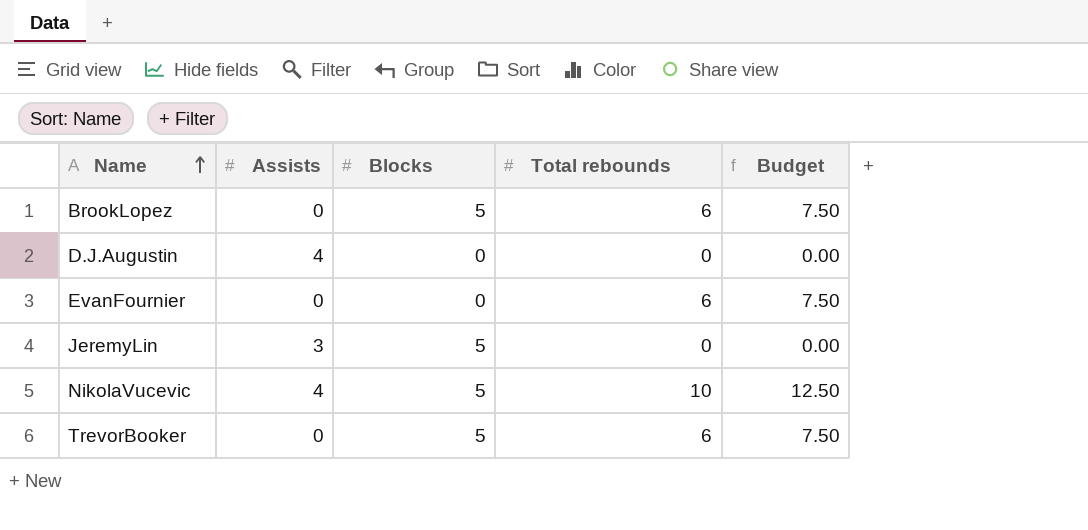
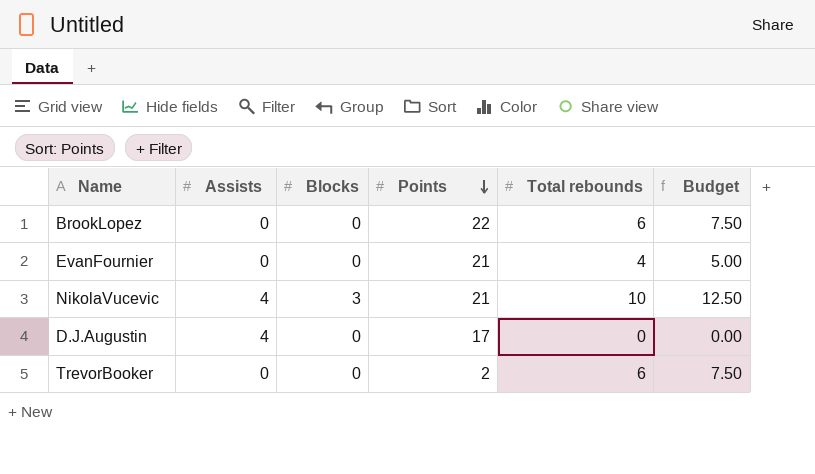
row order: Name ascending -> Points descending
column Points | position: none -> 4
row JeremyLin: 3 | 5 | 0 | 0.00 -> none
BrookLopez | Blocks: 5 -> 0
EvanFournier | Total rebounds: 6 -> 4
EvanFournier | Budget: 7.50 -> 5.00
NikolaVucevic | Blocks: 5 -> 3
TrevorBooker | Blocks: 5 -> 0

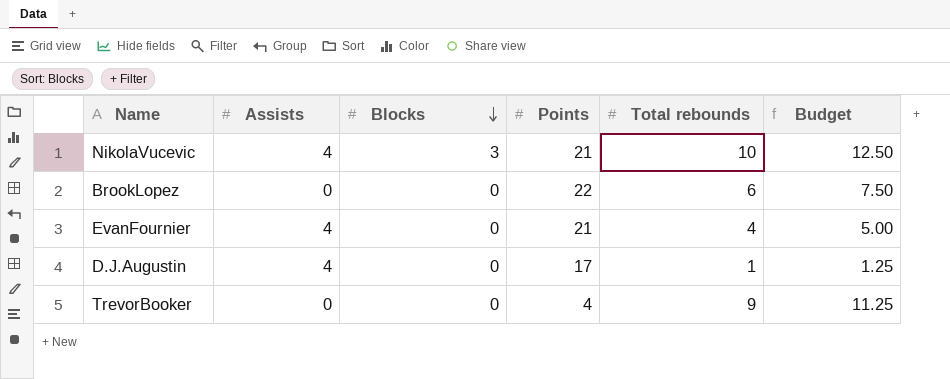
row order: Points descending -> Blocks descending
EvanFournier | Assists: 0 -> 4
D.J.Augustin | Total rebounds: 0 -> 1
D.J.Augustin | Budget: 0.00 -> 1.25
TrevorBooker | Points: 2 -> 4
TrevorBooker | Total rebounds: 6 -> 9
TrevorBooker | Budget: 7.50 -> 11.25

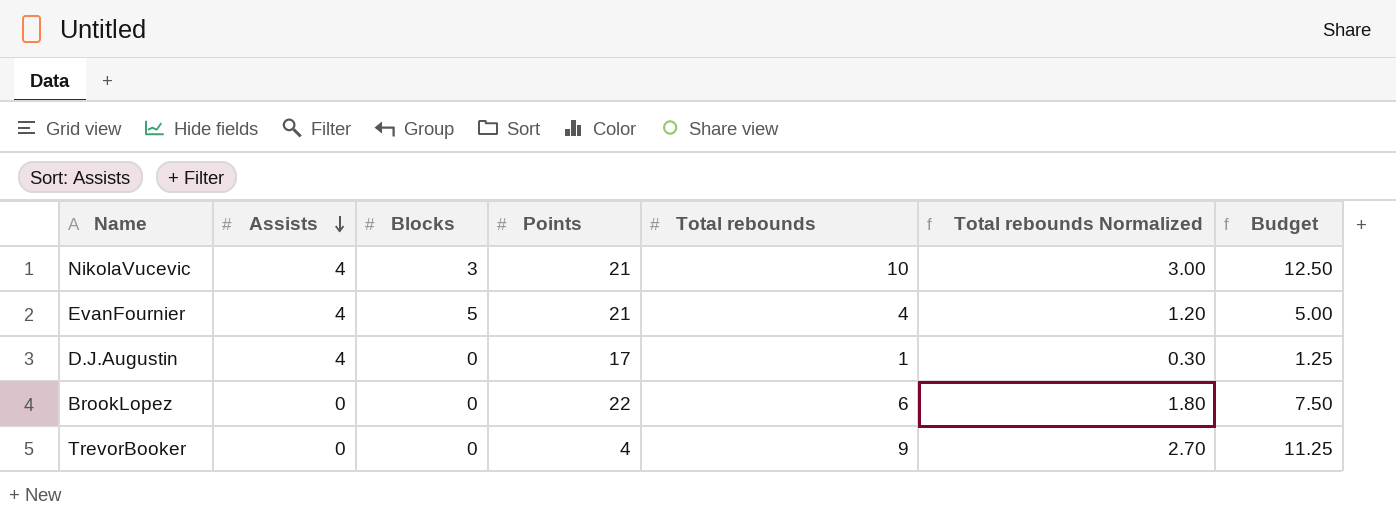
row order: Blocks descending -> Assists descending
column Total rebounds Normalized | formula: none -> [Total rebounds] * 0.3
EvanFournier | Blocks: 0 -> 5

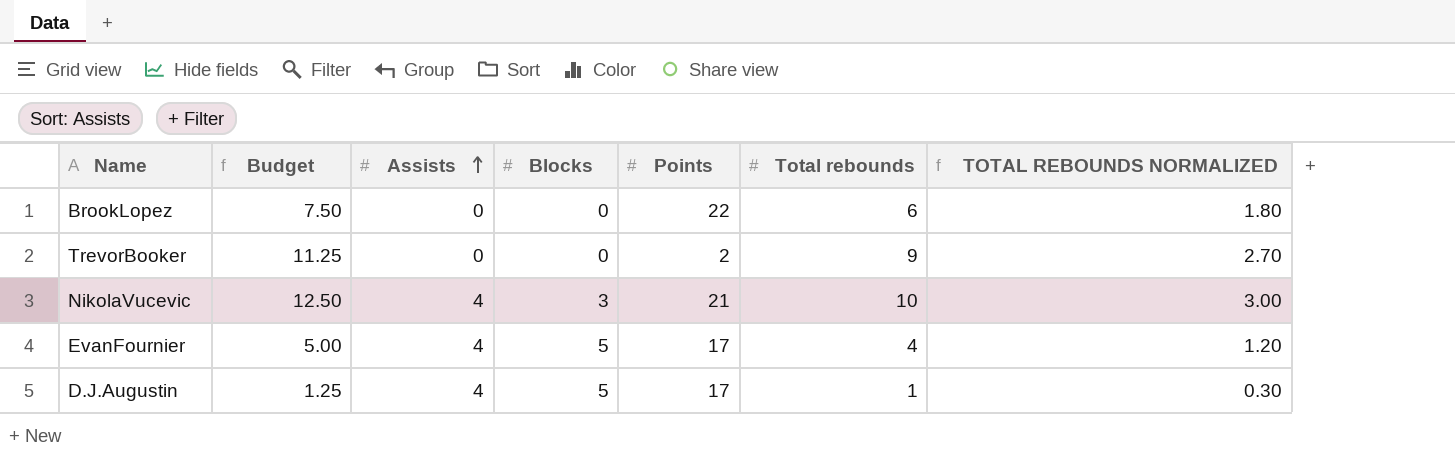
row order: Assists descending -> Assists ascending
column Budget | position: 7 -> 2
column name: Total rebounds Normalized -> TOTAL REBOUNDS NORMALIZED
TrevorBooker | Points: 4 -> 2
EvanFournier | Points: 21 -> 17
D.J.Augustin | Blocks: 0 -> 5

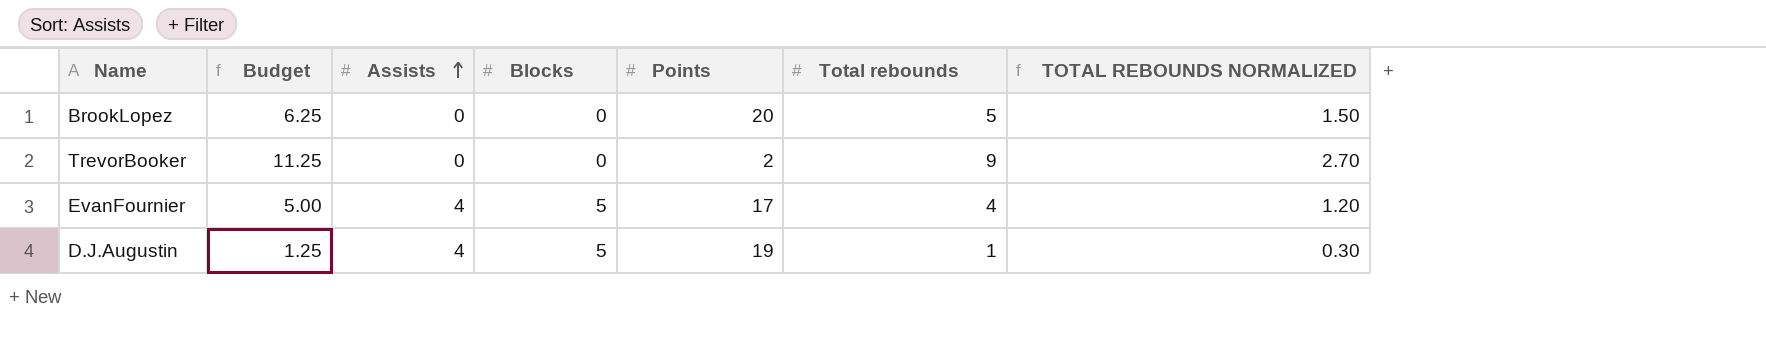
row NikolaVucevic: 12.50 | 4 | 3 | 21 | 10 | 3.00 -> none
BrookLopez | Budget: 7.50 -> 6.25
BrookLopez | Points: 22 -> 20
BrookLopez | Total rebounds: 6 -> 5
BrookLopez | TOTAL REBOUNDS NORMALIZED: 1.80 -> 1.50
D.J.Augustin | Points: 17 -> 19

